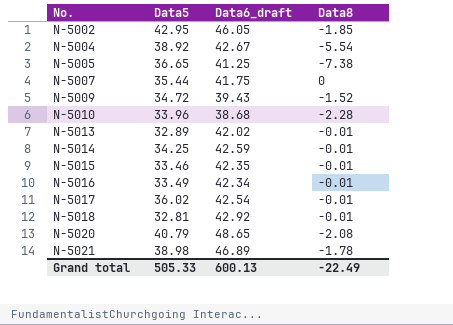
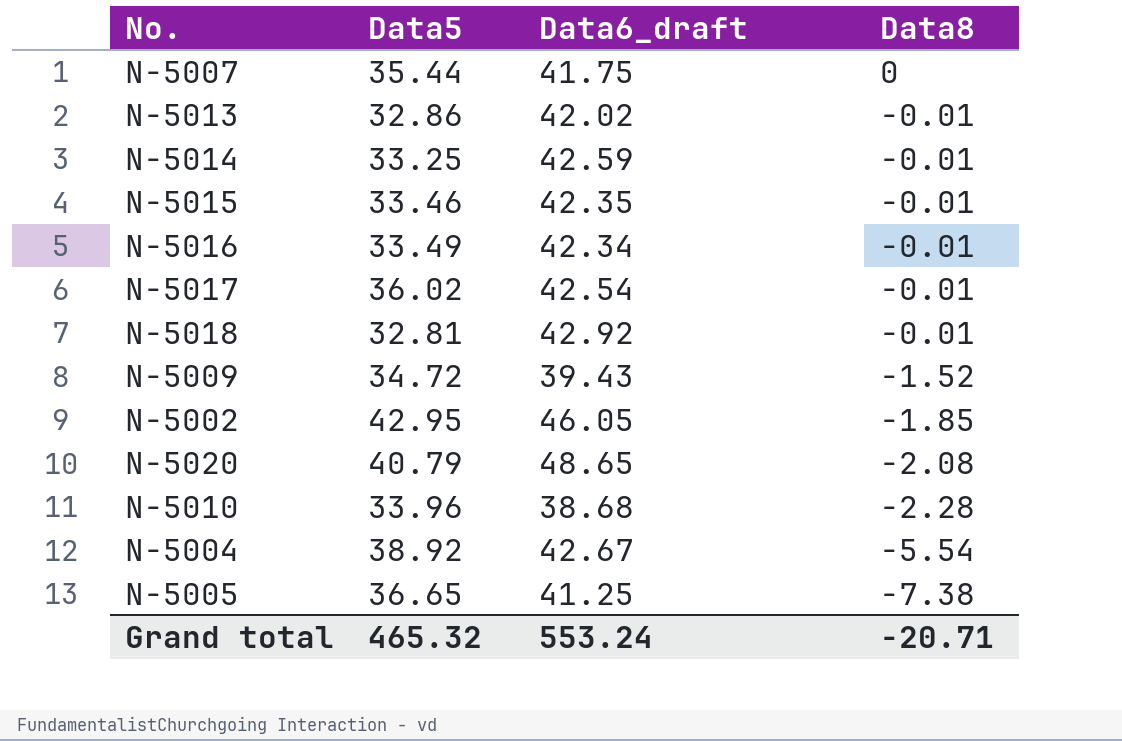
row order: No. ascending -> Data8 descending
row N-5021: 38.98 | 46.89 | -1.78 -> none
N-5013 | Data5: 32.89 -> 32.86
N-5014 | Data5: 34.25 -> 33.25
Grand total | Data5: 505.33 -> 465.32
Grand total | Data6_draft: 600.13 -> 553.24
Grand total | Data8: -22.49 -> -20.71

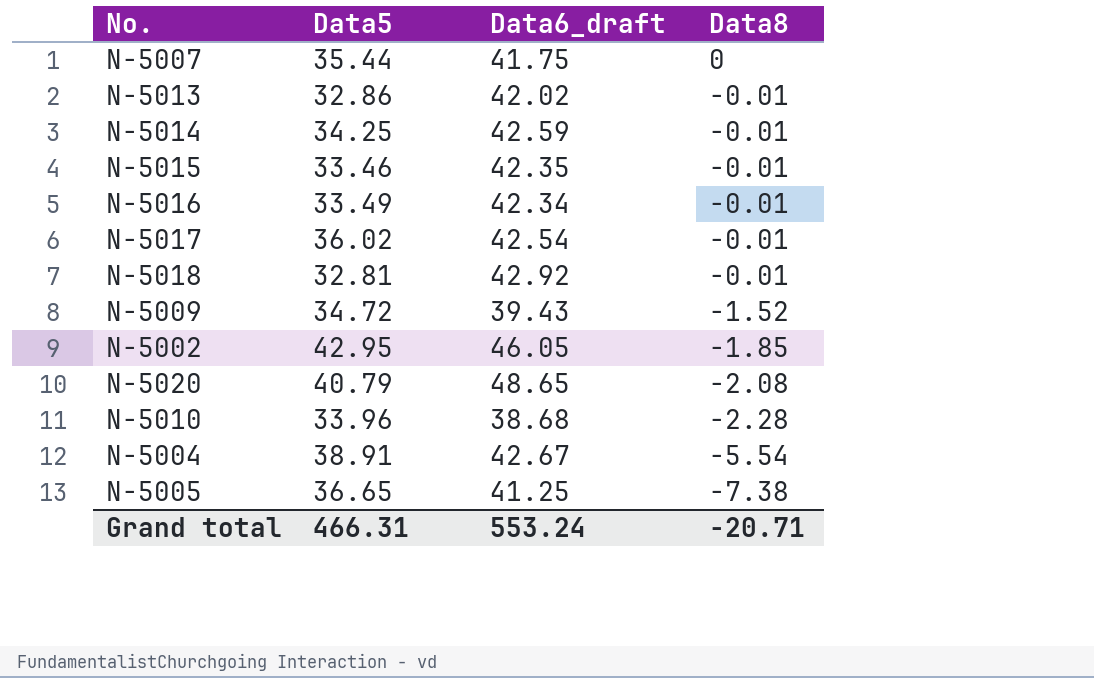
N-5014 | Data5: 33.25 -> 34.25
N-5004 | Data5: 38.92 -> 38.91
Grand total | Data5: 465.32 -> 466.31

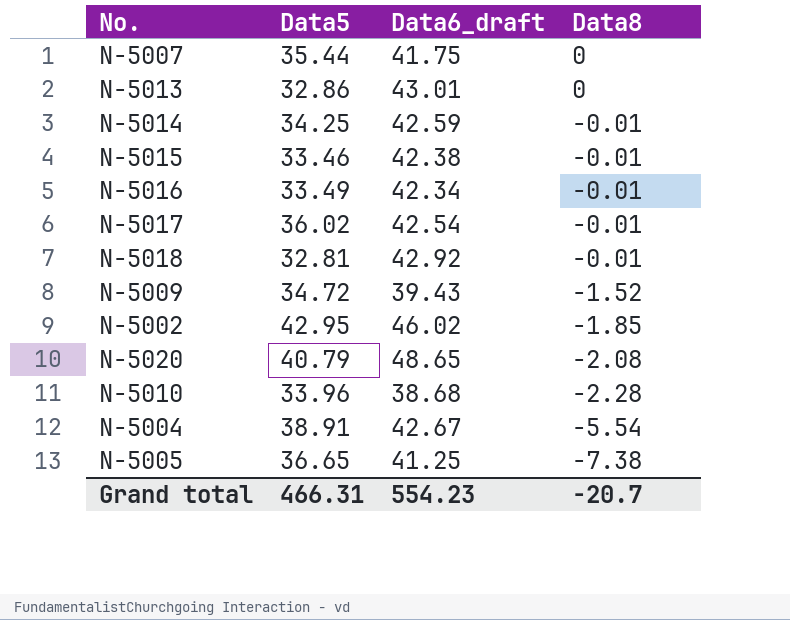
N-5013 | Data6_draft: 42.02 -> 43.01
N-5013 | Data8: -0.01 -> 0
N-5015 | Data6_draft: 42.35 -> 42.38
N-5002 | Data6_draft: 46.05 -> 46.02
Grand total | Data6_draft: 553.24 -> 554.23
Grand total | Data8: -20.71 -> -20.7

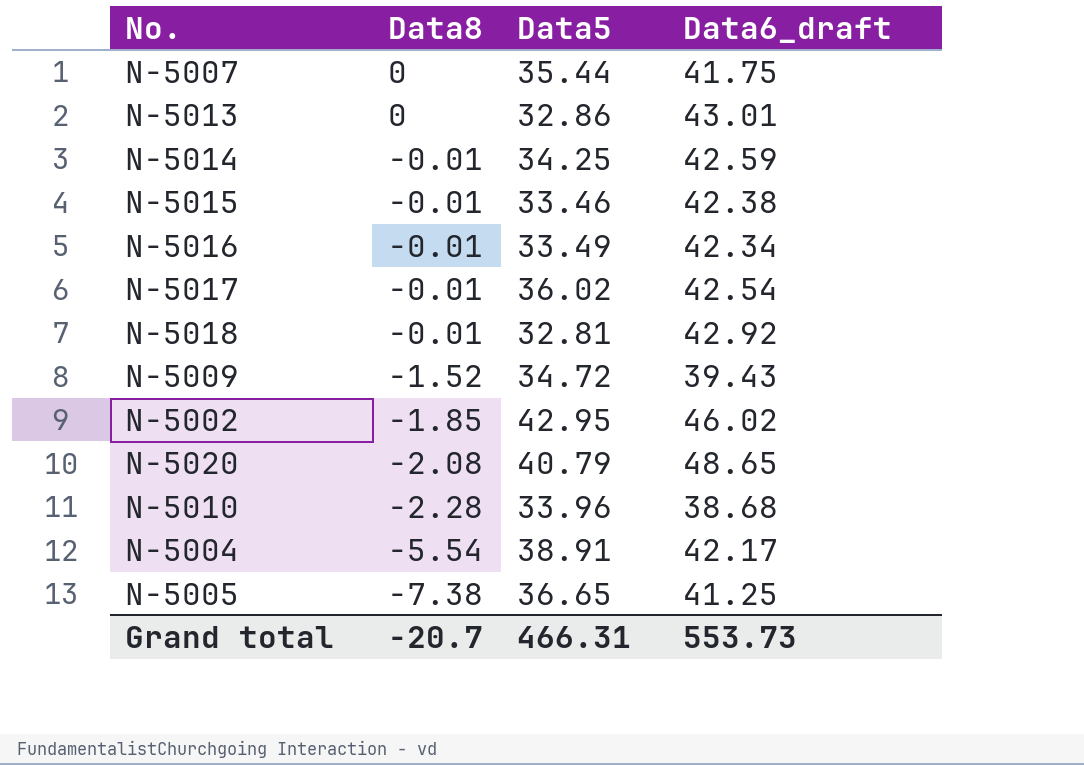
column Data8 | position: 4 -> 2
N-5004 | Data6_draft: 42.67 -> 42.17
Grand total | Data6_draft: 554.23 -> 553.73

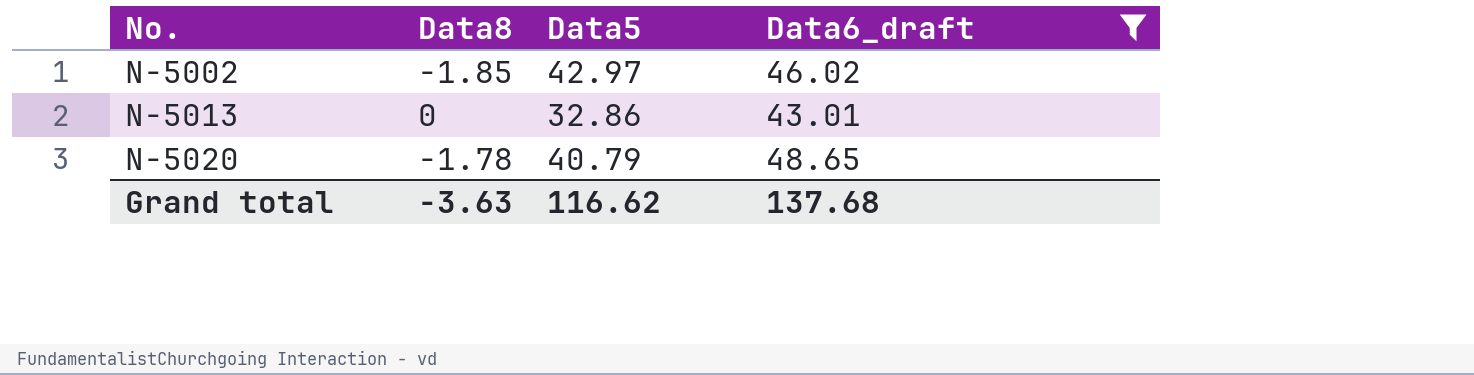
filter: none -> Data6_draft >= 43.01
row order: Data8 descending -> No. ascending
N-5002 | Data5: 42.95 -> 42.97
N-5020 | Data8: -2.08 -> -1.78
Grand total | Data8: -20.7 -> -3.63
Grand total | Data5: 466.31 -> 116.62
Grand total | Data6_draft: 553.73 -> 137.68

